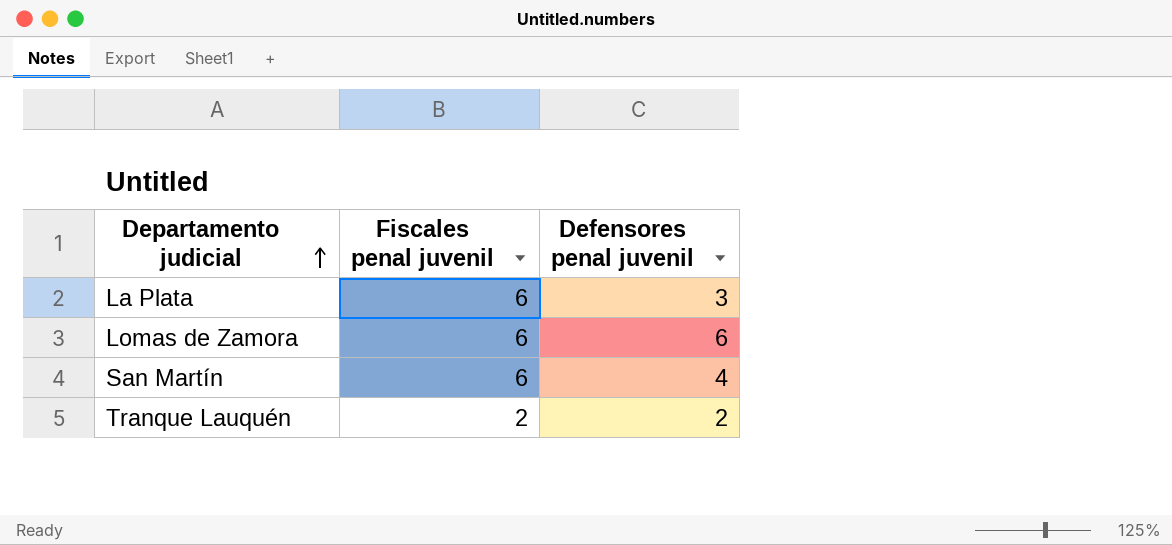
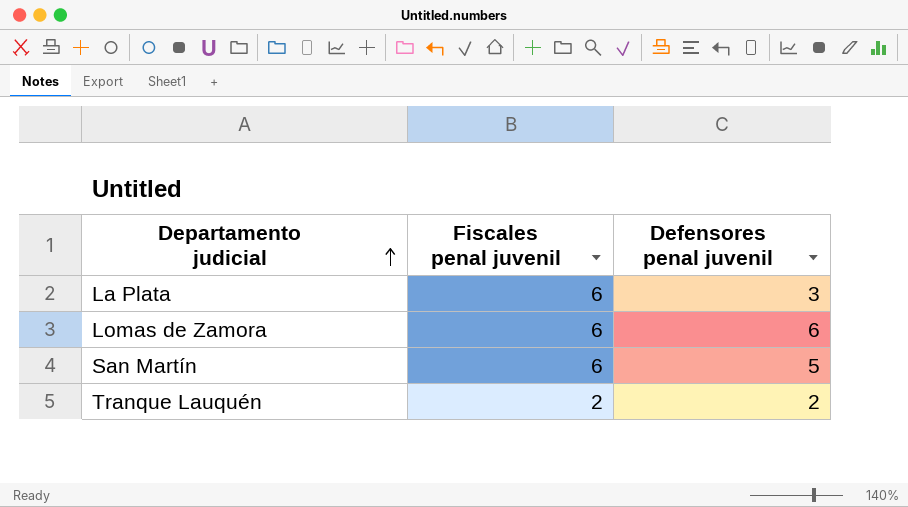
San Martín | Defensores penal juvenil: 4 -> 5

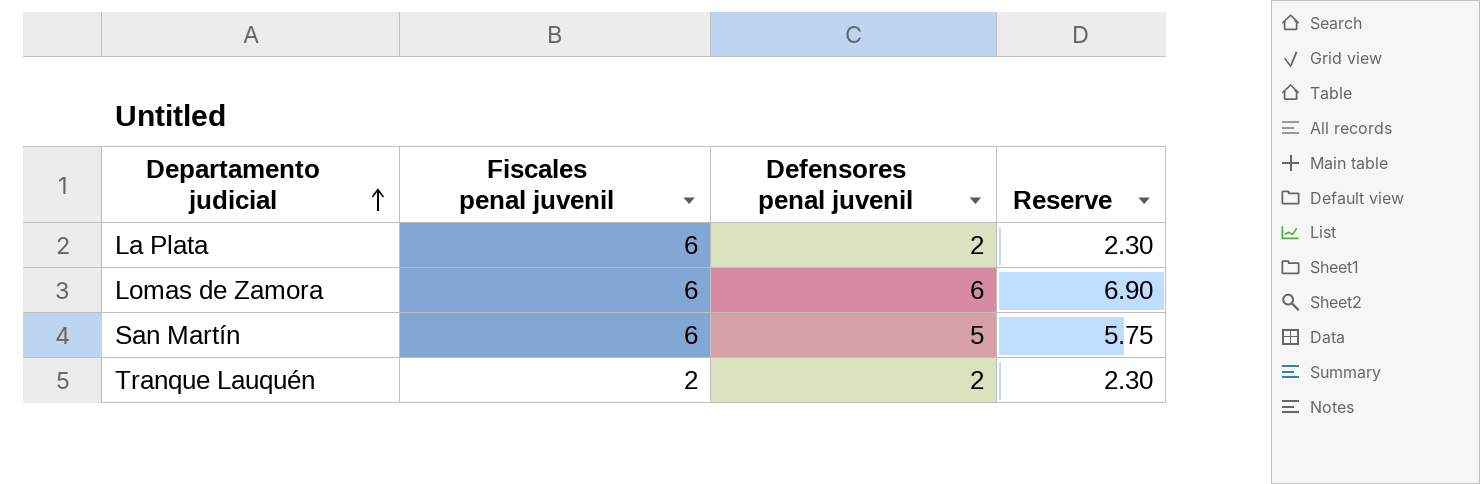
column Reserve | formula: none -> [Defensores penal juvenil] * 1.15
La Plata | Defensores penal juvenil: 3 -> 2

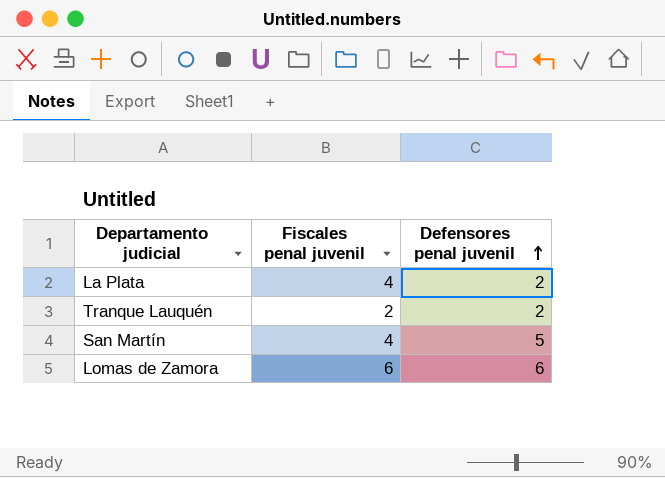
row order: Departamento judicial ascending -> Defensores penal juvenil ascending
column Reserve | formula: [Defensores penal juvenil] * 1.15 -> none
La Plata | Fiscales penal juvenil: 6 -> 4
San Martín | Fiscales penal juvenil: 6 -> 4

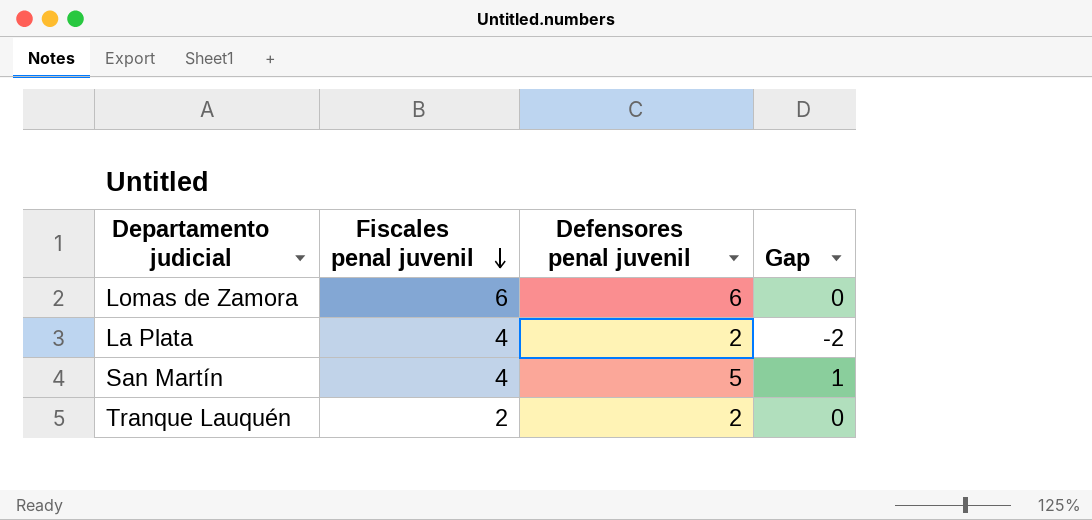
row order: Defensores penal juvenil ascending -> Fiscales penal juvenil descending
column Gap | formula: none -> [Defensores penal juvenil] - [Fiscales penal juvenil]

